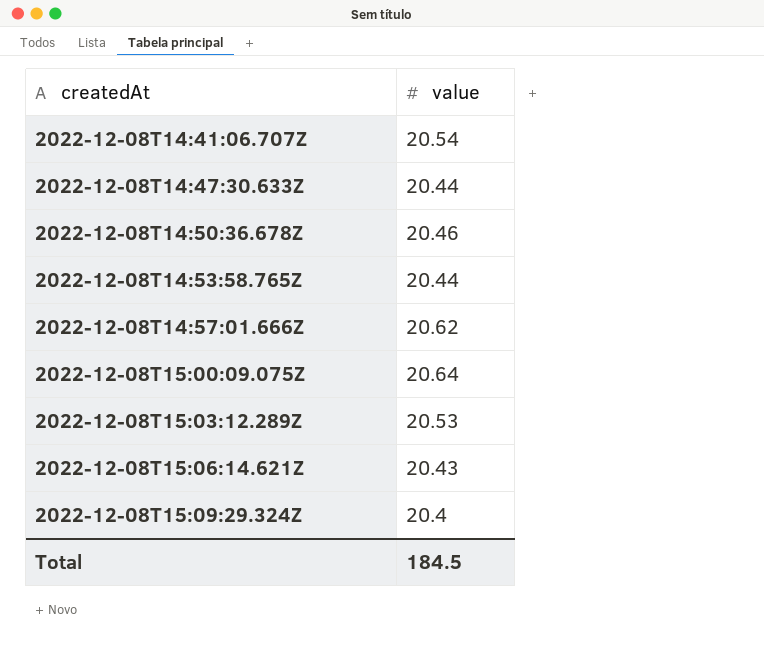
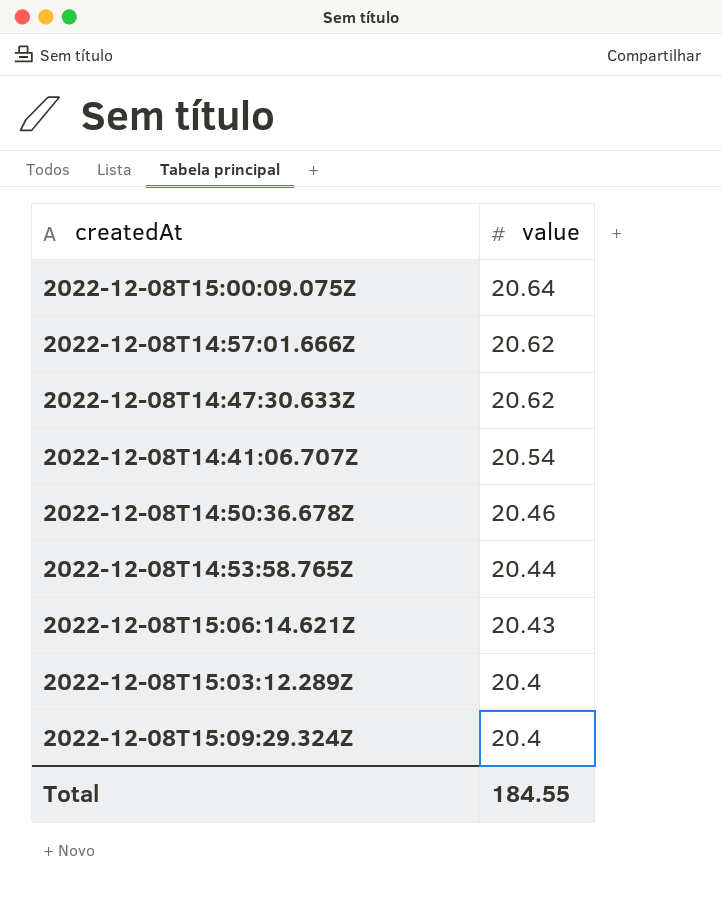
row order: createdAt ascending -> value descending
2022-12-08T14:47:30.633Z | value: 20.44 -> 20.62
2022-12-08T15:03:12.289Z | value: 20.53 -> 20.4
Total | value: 184.5 -> 184.55

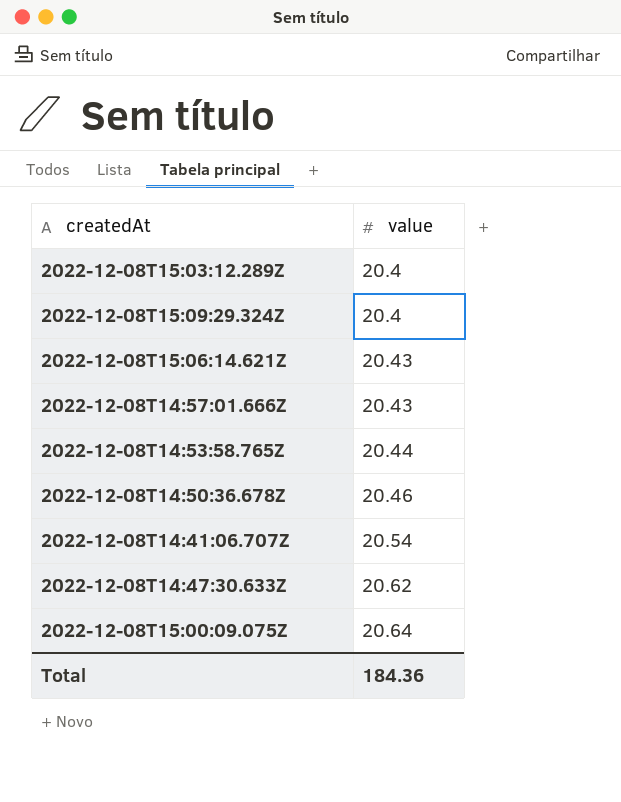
row order: value descending -> value ascending
2022-12-08T14:57:01.666Z | value: 20.62 -> 20.43
Total | value: 184.55 -> 184.36

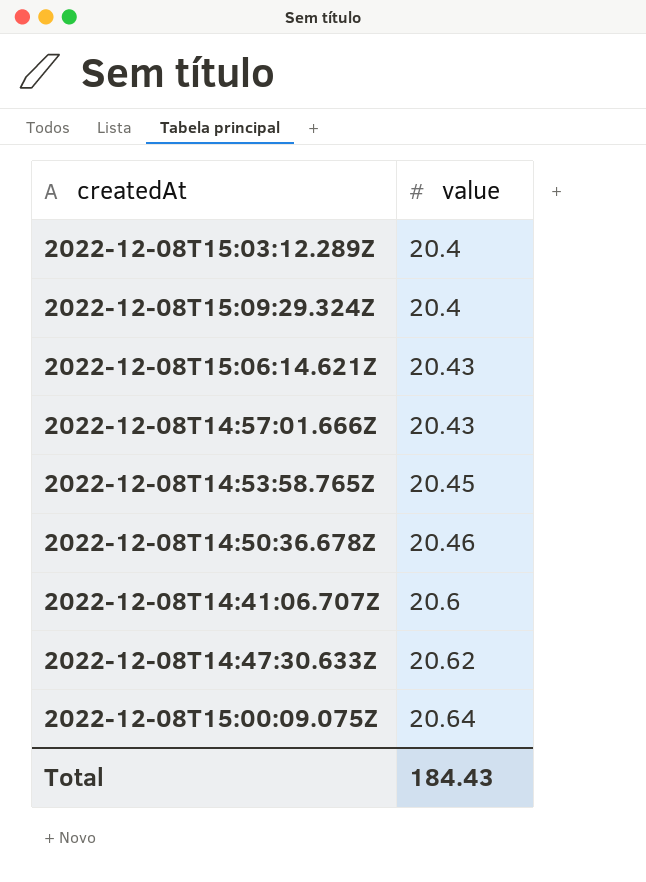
2022-12-08T14:53:58.765Z | value: 20.44 -> 20.45
2022-12-08T14:41:06.707Z | value: 20.54 -> 20.6
Total | value: 184.36 -> 184.43

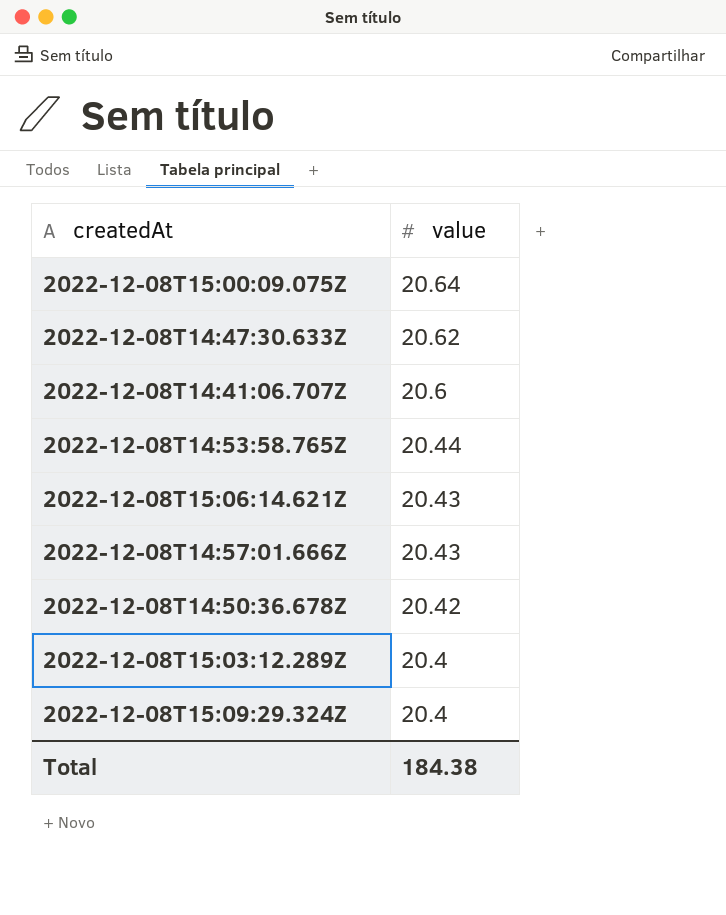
row order: value ascending -> value descending
2022-12-08T14:53:58.765Z | value: 20.45 -> 20.44
2022-12-08T14:50:36.678Z | value: 20.46 -> 20.42
Total | value: 184.43 -> 184.38

